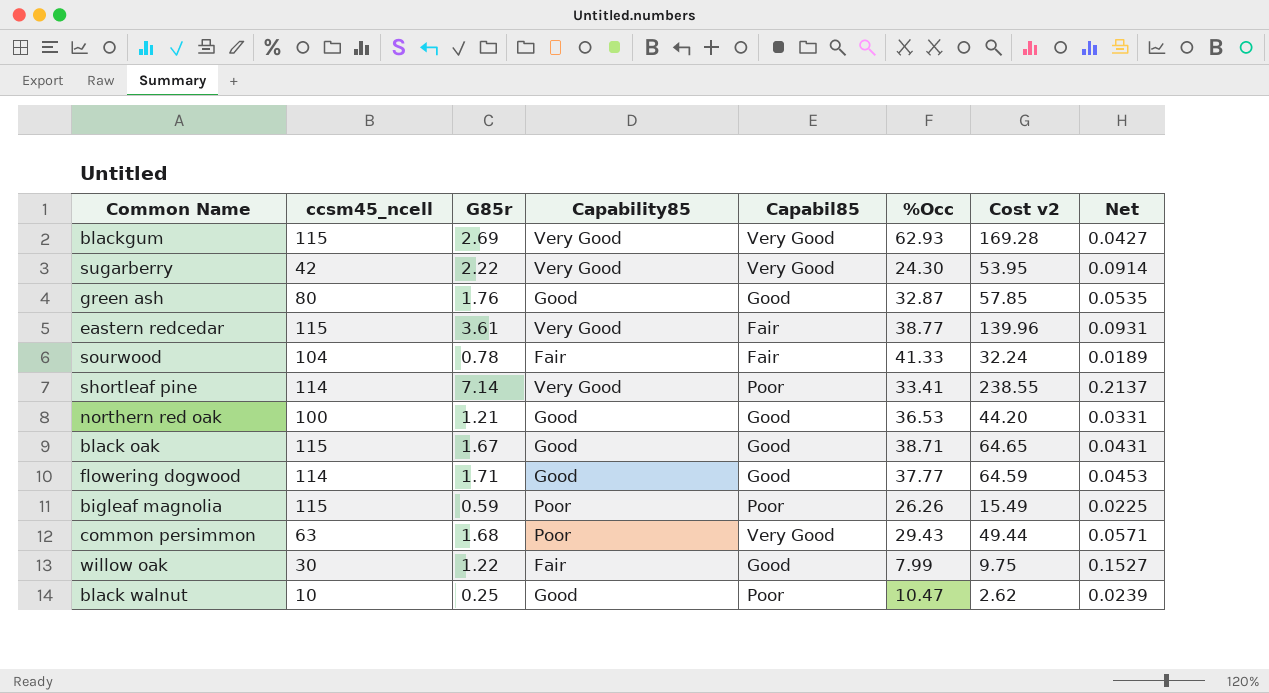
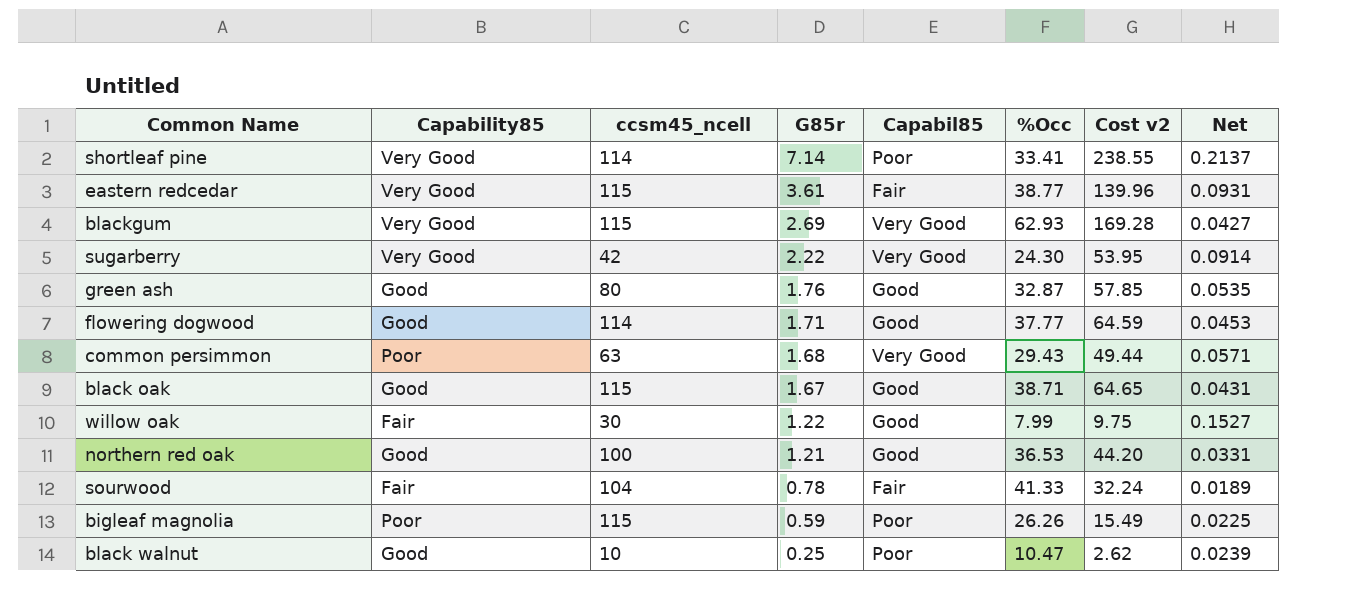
row order: none -> G85r descending
column Capability85 | position: 4 -> 2

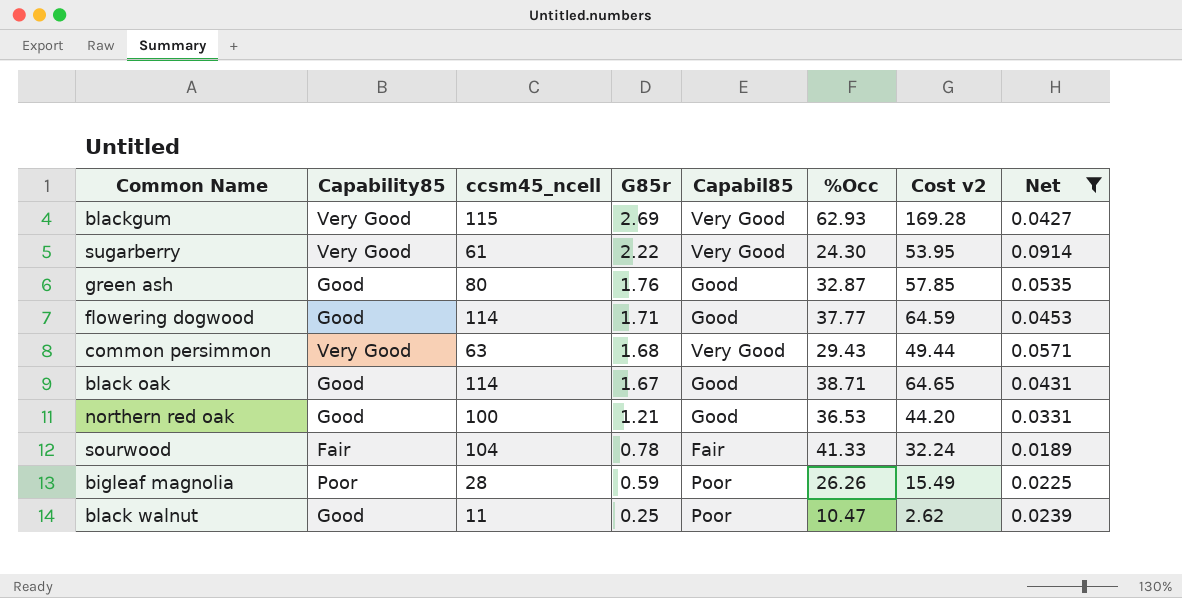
filter: none -> Net <= 0.0914
sugarberry | ccsm45_ncell: 42 -> 61
common persimmon | Capability85: Poor -> Very Good
black oak | ccsm45_ncell: 115 -> 114
bigleaf magnolia | ccsm45_ncell: 115 -> 28
black walnut | ccsm45_ncell: 10 -> 11

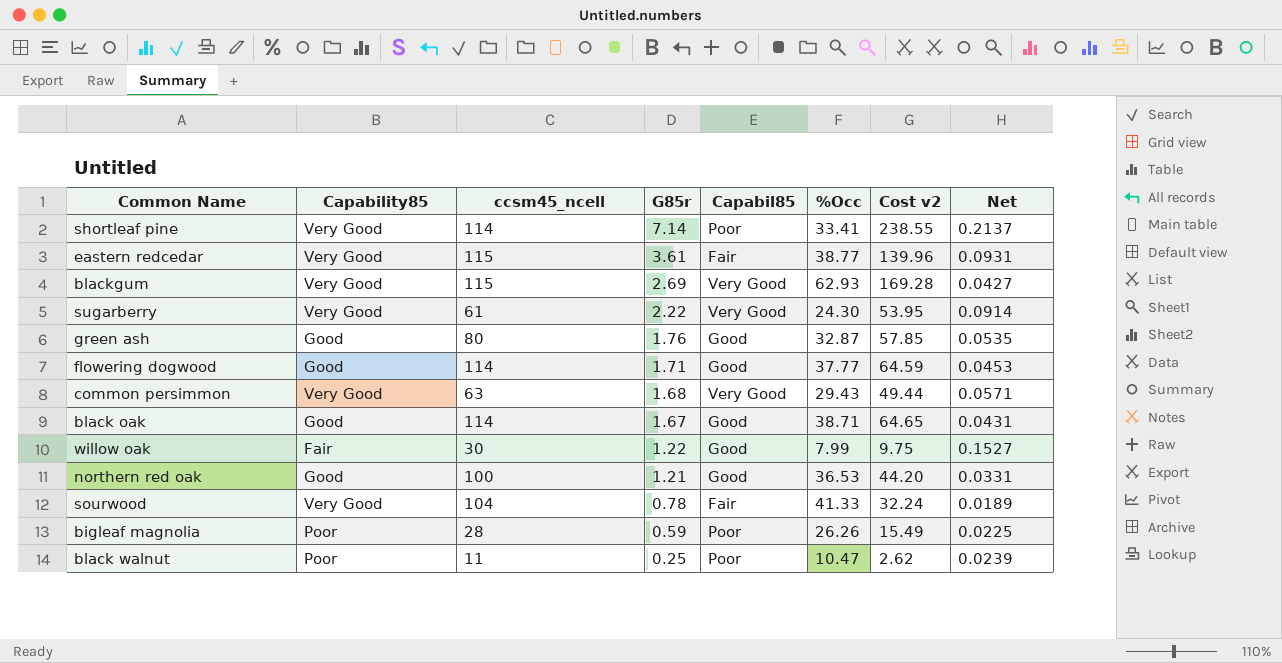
filter: Net <= 0.0914 -> none
sourwood | Capability85: Fair -> Very Good
black walnut | Capability85: Good -> Poor

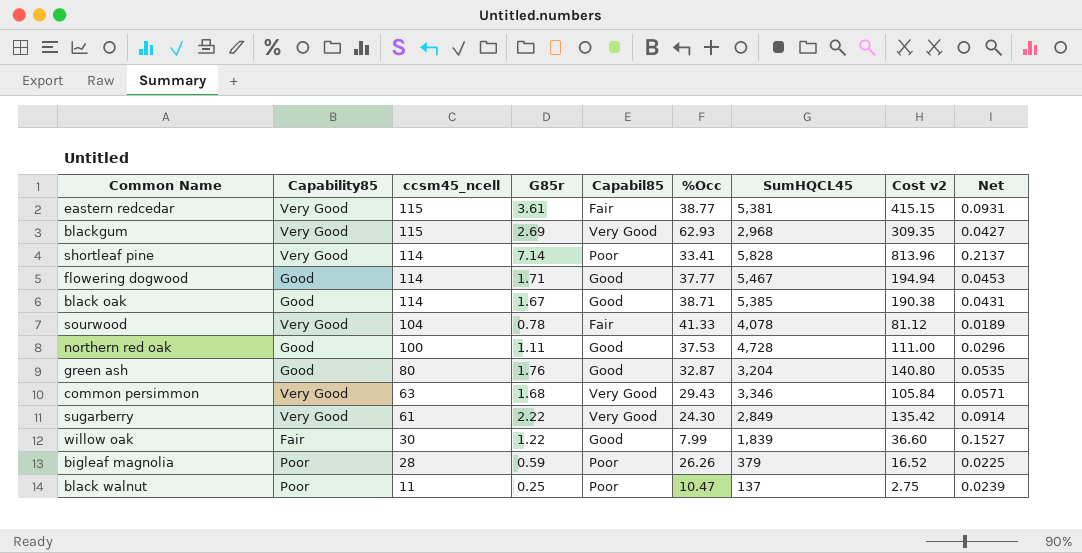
row order: G85r descending -> ccsm45_ncell descending
column SumHQCL45 | position: none -> 7
column Cost v2 | formula: [G85r] * [%Occ] -> [ccsm45_ncell] * [G85r]
northern red oak | G85r: 1.21 -> 1.11
northern red oak | %Occ: 36.53 -> 37.53
northern red oak | Net: 0.0331 -> 0.0296

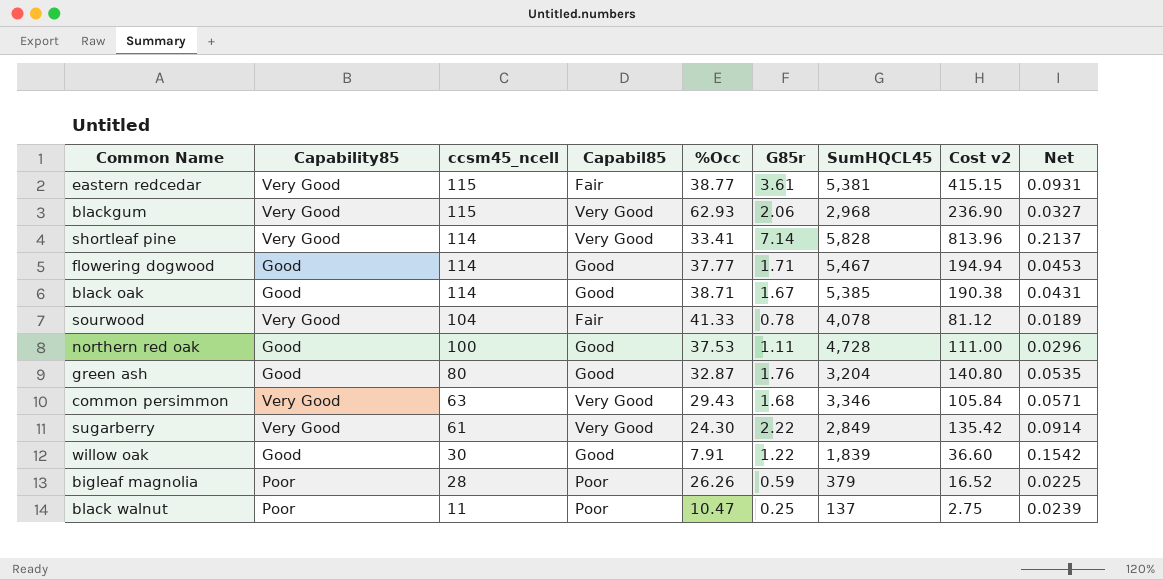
column G85r | position: 4 -> 6
blackgum | G85r: 2.69 -> 2.06
blackgum | Cost v2: 309.35 -> 236.90
blackgum | Net: 0.0427 -> 0.0327
shortleaf pine | Capabil85: Poor -> Very Good
willow oak | Capability85: Fair -> Good
willow oak | %Occ: 7.99 -> 7.91
willow oak | Net: 0.1527 -> 0.1542

